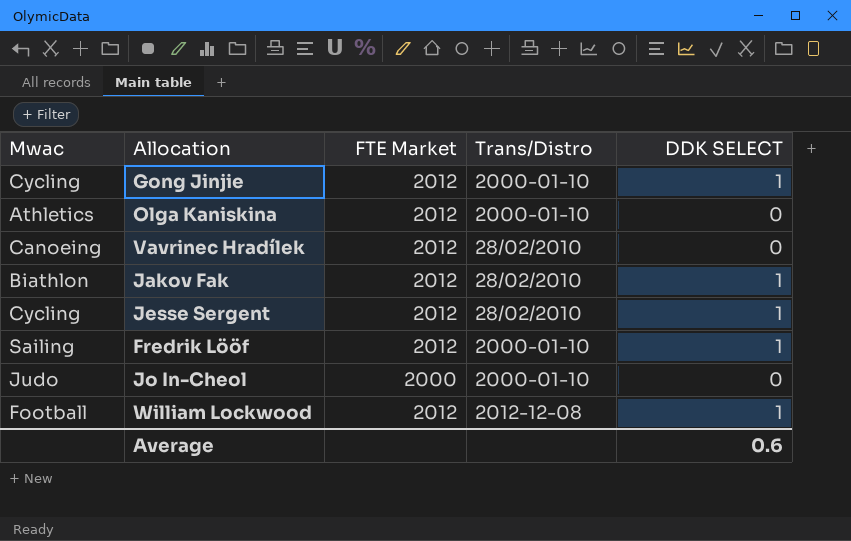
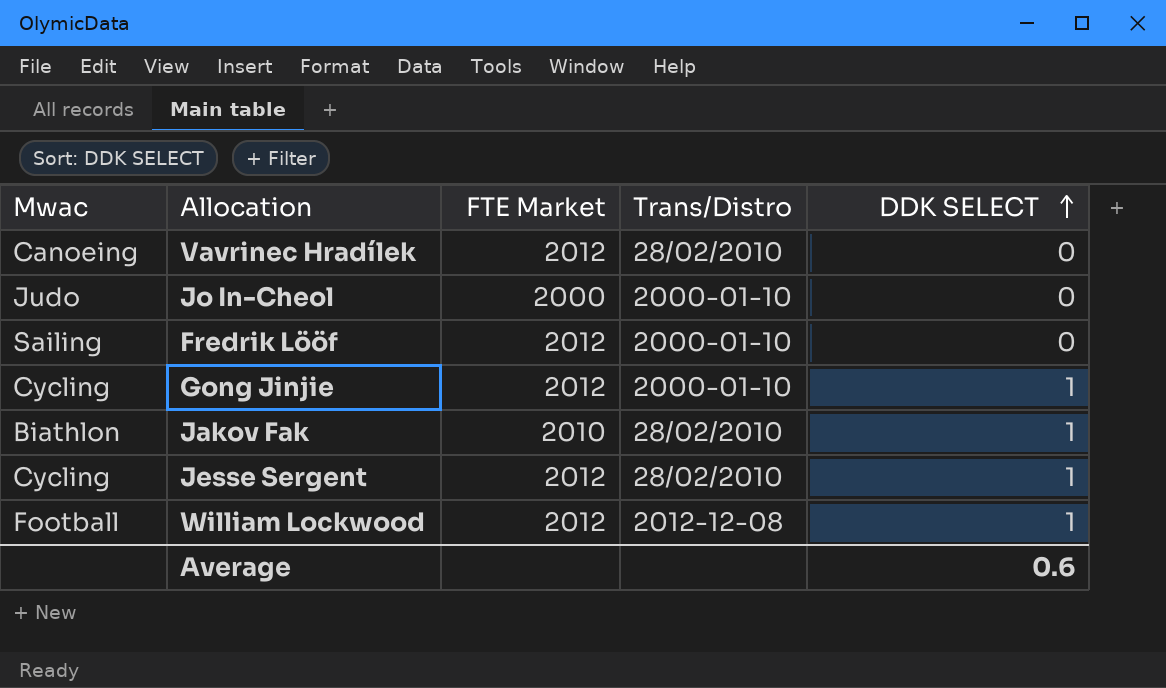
row order: none -> DDK SELECT ascending
row Olga Kaniskina: Athletics | 2012 | 2000-01-10 | 0 -> none
Fredrik Lööf | DDK SELECT: 1 -> 0
Jakov Fak | FTE Market: 2012 -> 2010

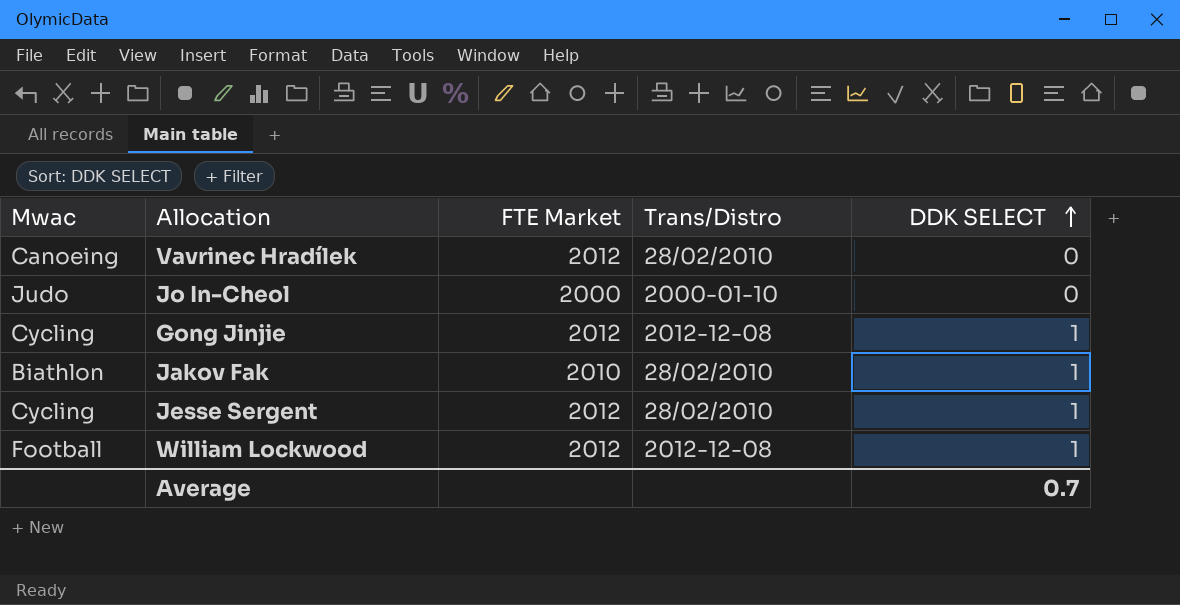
row Fredrik Lööf: Sailing | 2012 | 2000-01-10 | 0 -> none
Gong Jinjie | Trans/Distro: 2000-01-10 -> 2012-12-08
Average | DDK SELECT: 0.6 -> 0.7

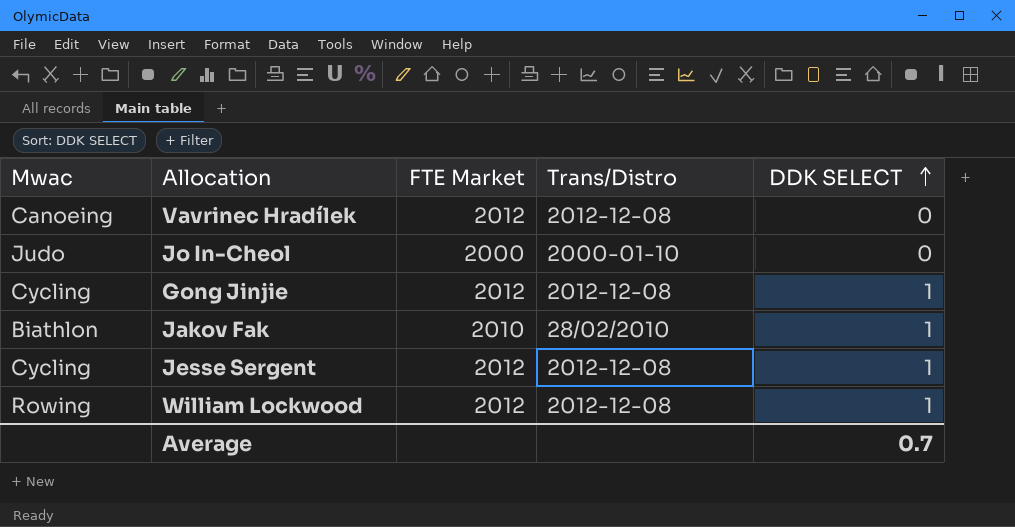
Vavrinec Hradílek | Trans/Distro: 28/02/2010 -> 2012-12-08
Jesse Sergent | Trans/Distro: 28/02/2010 -> 2012-12-08
William Lockwood | Mwac: Football -> Rowing

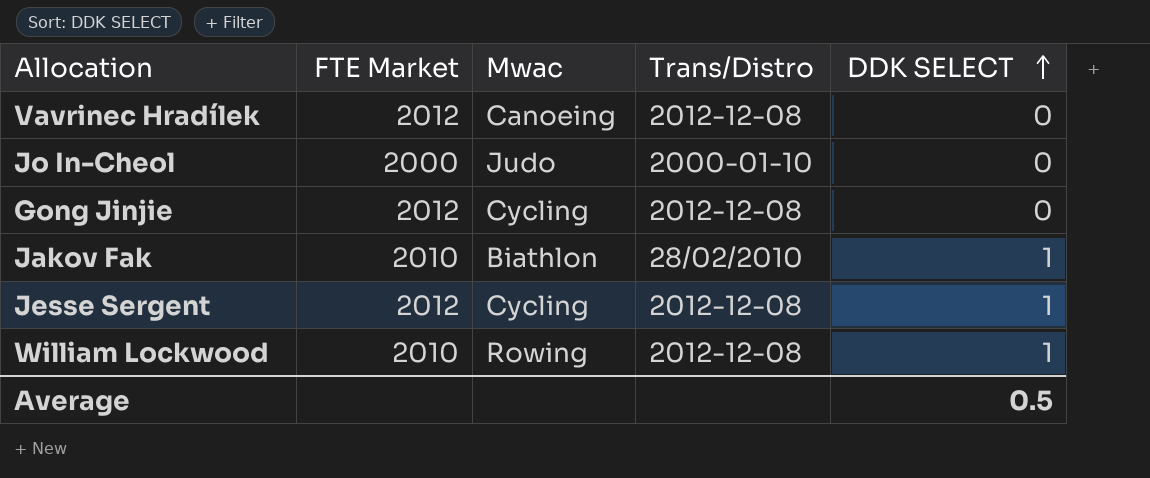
column Mwac | position: 1 -> 3
Gong Jinjie | DDK SELECT: 1 -> 0
William Lockwood | FTE Market: 2012 -> 2010
Average | DDK SELECT: 0.7 -> 0.5

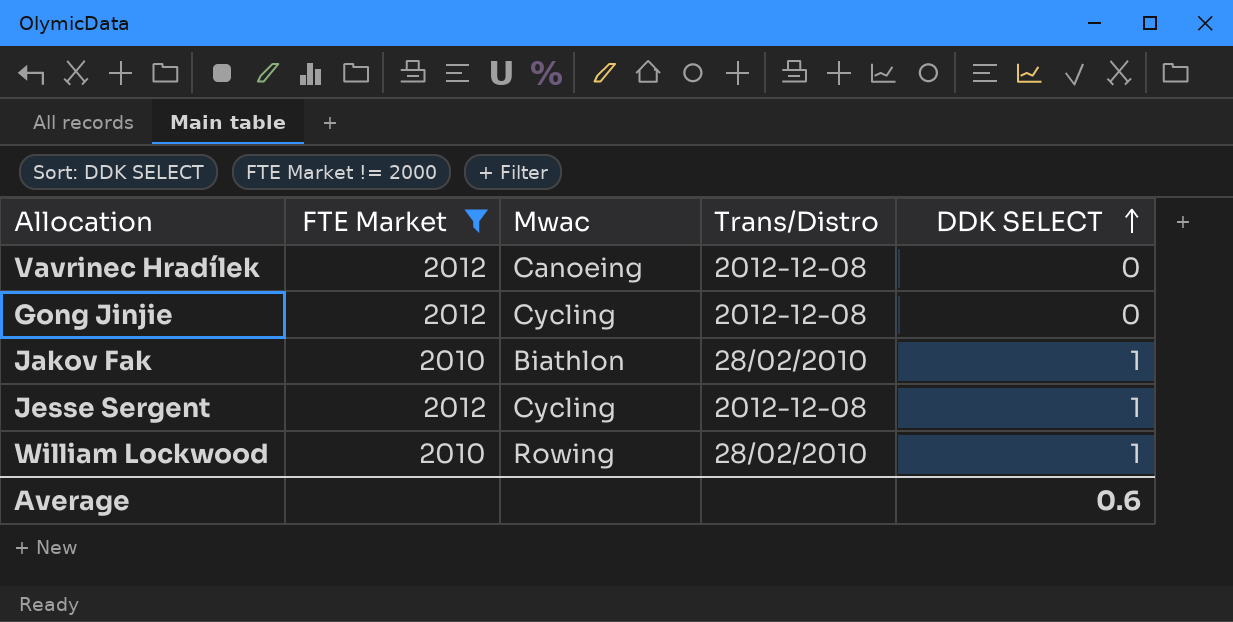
filter: none -> FTE Market != 2000
William Lockwood | Trans/Distro: 2012-12-08 -> 28/02/2010
Average | DDK SELECT: 0.5 -> 0.6

